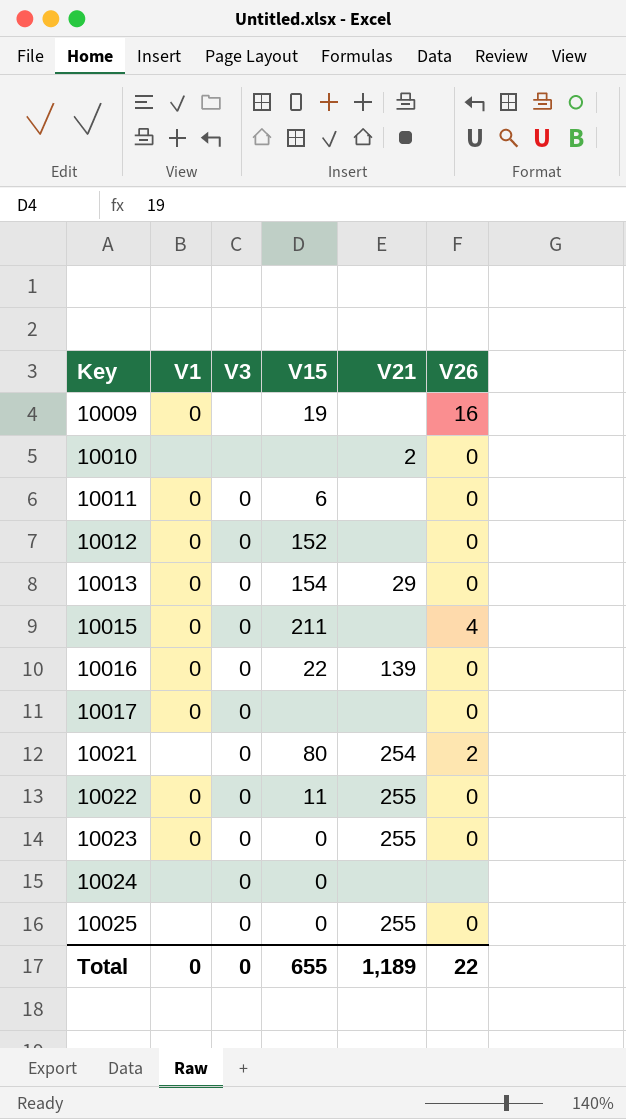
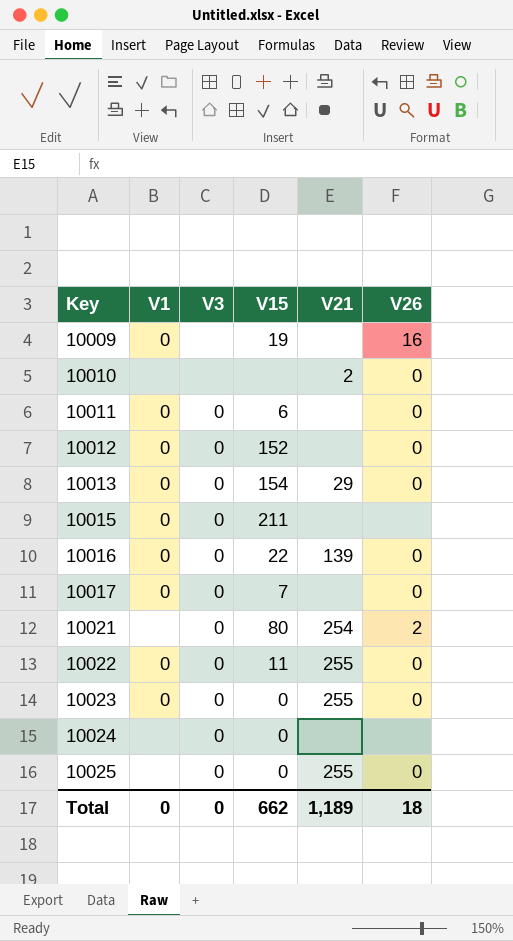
10015 | V26: 4 -> none
10017 | V15: none -> 7
Total | V15: 655 -> 662
Total | V26: 22 -> 18

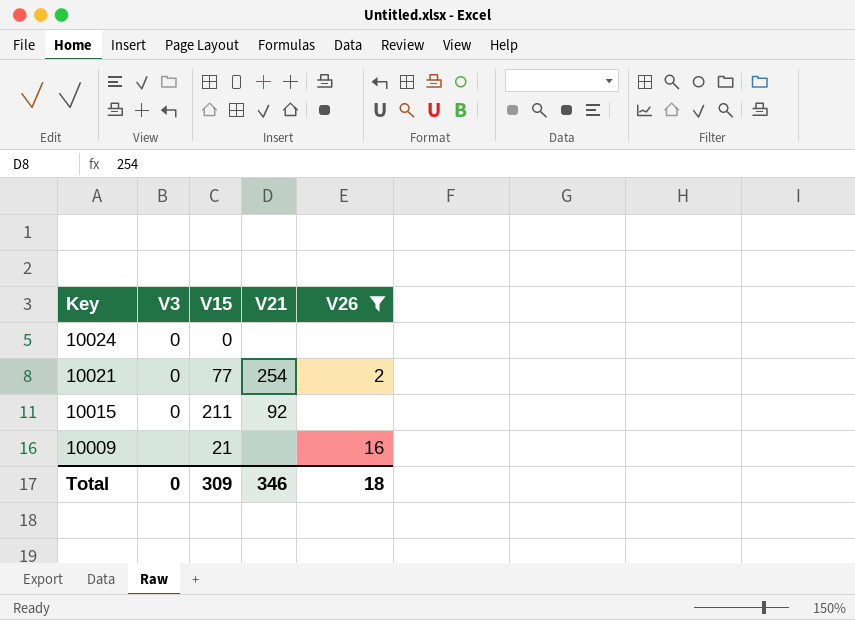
filter: none -> V26 != 0
row order: Key ascending -> Key descending
column V1 | position: 2 -> none
10021 | V15: 80 -> 77
10015 | V21: none -> 92
10009 | V15: 19 -> 21
Total | V15: 662 -> 309
Total | V21: 1,189 -> 346

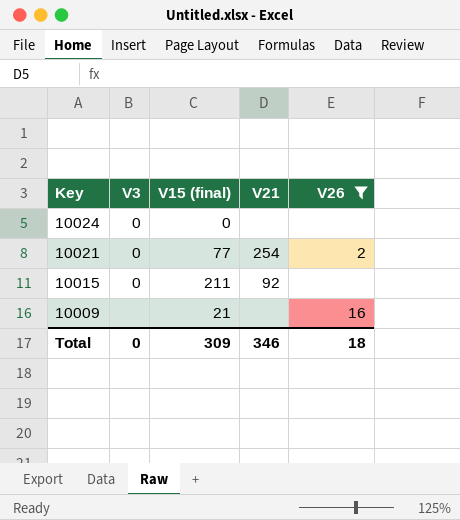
column name: V15 -> V15 (final)

